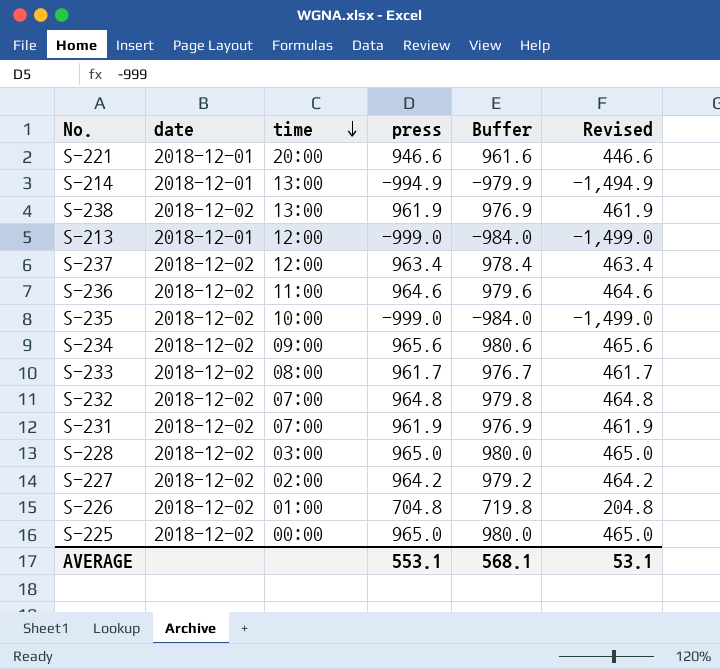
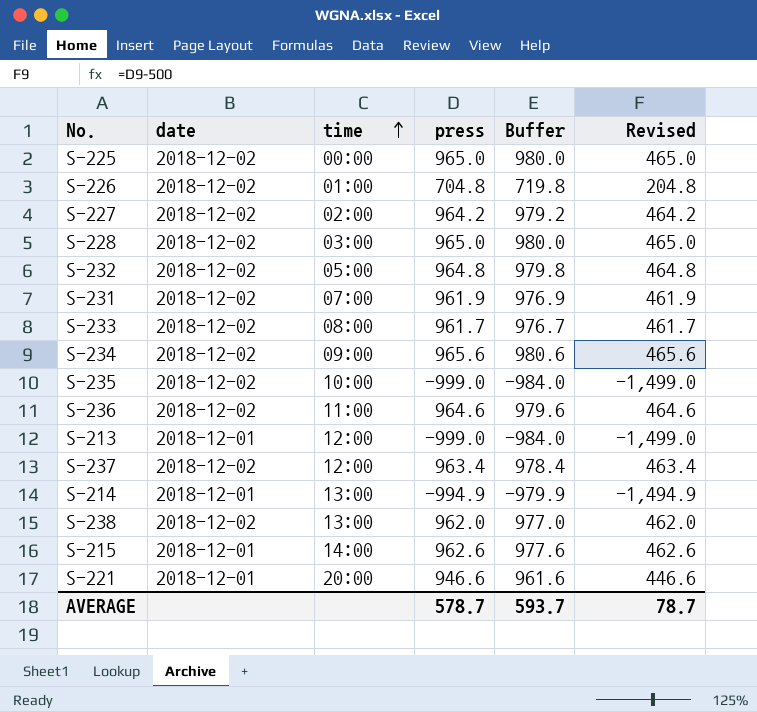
row order: time descending -> time ascending
S-232 | time: 07:00 -> 05:00
S-238 | press: 961.9 -> 962.0
S-238 | Buffer: 976.9 -> 977.0
S-238 | Revised: 461.9 -> 462.0
row S-215: none -> 2018-12-01 | 14:00 | 962.6 | 977.6 | 462.6
AVERAGE | press: 553.1 -> 578.7
AVERAGE | Buffer: 568.1 -> 593.7
AVERAGE | Revised: 53.1 -> 78.7

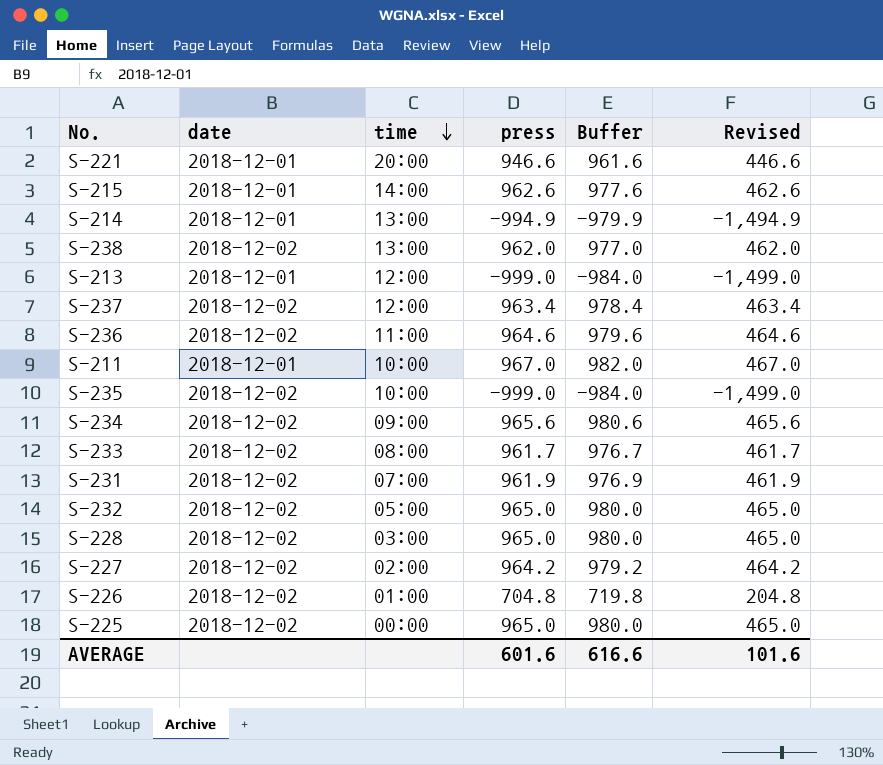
row order: time ascending -> time descending
row S-211: none -> 2018-12-01 | 10:00 | 967.0 | 982.0 | 467.0
S-232 | press: 964.8 -> 965.0
S-232 | Buffer: 979.8 -> 980.0
S-232 | Revised: 464.8 -> 465.0
AVERAGE | press: 578.7 -> 601.6
AVERAGE | Buffer: 593.7 -> 616.6
AVERAGE | Revised: 78.7 -> 101.6

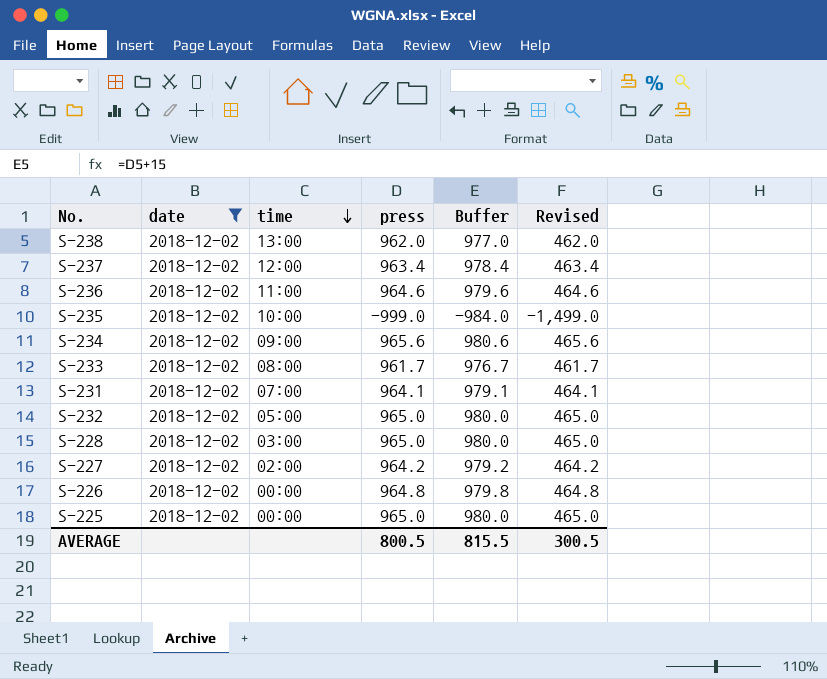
filter: none -> date = 2018-12-02
S-231 | press: 961.9 -> 964.1
S-231 | Buffer: 976.9 -> 979.1
S-231 | Revised: 461.9 -> 464.1
S-226 | time: 01:00 -> 00:00
S-226 | press: 704.8 -> 964.8
S-226 | Buffer: 719.8 -> 979.8
S-226 | Revised: 204.8 -> 464.8
AVERAGE | press: 601.6 -> 800.5
AVERAGE | Buffer: 616.6 -> 815.5
AVERAGE | Revised: 101.6 -> 300.5

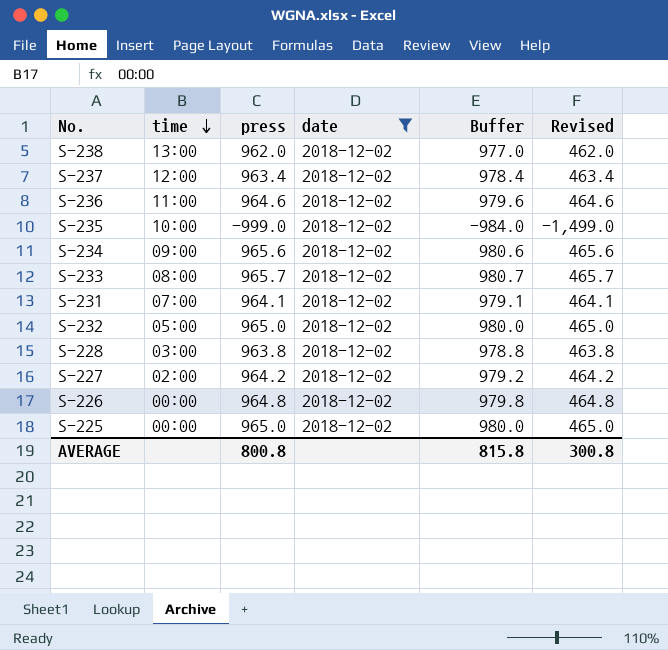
column date | position: 2 -> 4
S-233 | press: 961.7 -> 965.7
S-233 | Buffer: 976.7 -> 980.7
S-233 | Revised: 461.7 -> 465.7
S-228 | press: 965.0 -> 963.8
S-228 | Buffer: 980.0 -> 978.8
S-228 | Revised: 465.0 -> 463.8
AVERAGE | press: 800.5 -> 800.8
AVERAGE | Buffer: 815.5 -> 815.8
AVERAGE | Revised: 300.5 -> 300.8

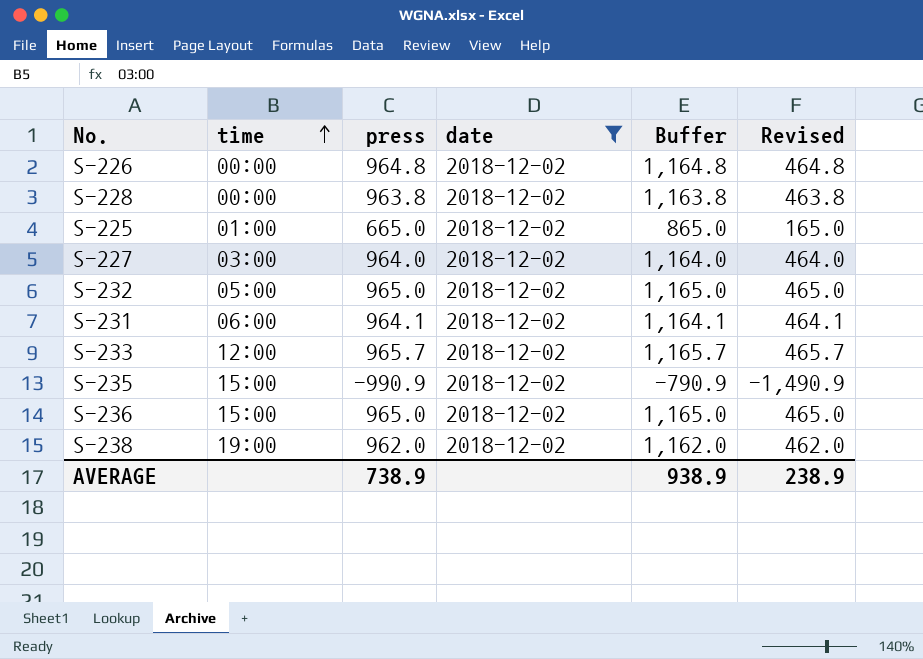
row order: time descending -> time ascending
column Buffer | formula: [press] + 15 -> [press] + 200
row S-237: 12:00 | 963.4 | 2018-12-02 | 978.4 | 463.4 -> none
row S-234: 09:00 | 965.6 | 2018-12-02 | 980.6 | 465.6 -> none
S-228 | time: 03:00 -> 00:00
S-225 | time: 00:00 -> 01:00
S-225 | press: 965.0 -> 665.0
S-225 | Revised: 465.0 -> 165.0
S-227 | time: 02:00 -> 03:00
S-227 | press: 964.2 -> 964.0
S-227 | Revised: 464.2 -> 464.0
S-231 | time: 07:00 -> 06:00
S-233 | time: 08:00 -> 12:00
S-235 | time: 10:00 -> 15:00
S-235 | press: -999.0 -> -990.9
S-235 | Revised: -1,499.0 -> -1,490.9
S-236 | time: 11:00 -> 15:00
S-236 | press: 964.6 -> 965.0
S-236 | Revised: 464.6 -> 465.0
S-238 | time: 13:00 -> 19:00
AVERAGE | press: 800.8 -> 738.9
AVERAGE | Buffer: 815.8 -> 938.9
AVERAGE | Revised: 300.8 -> 238.9

